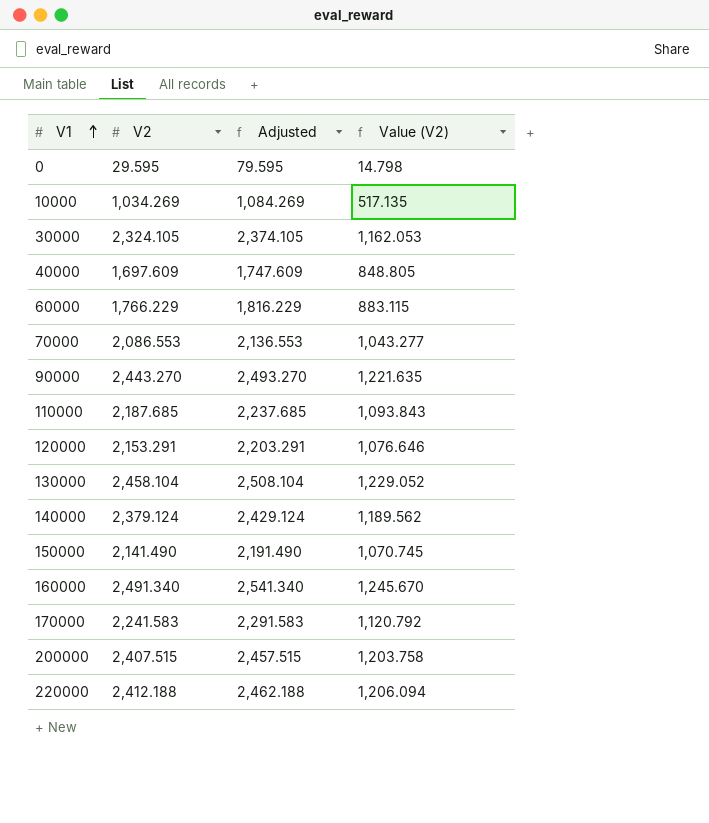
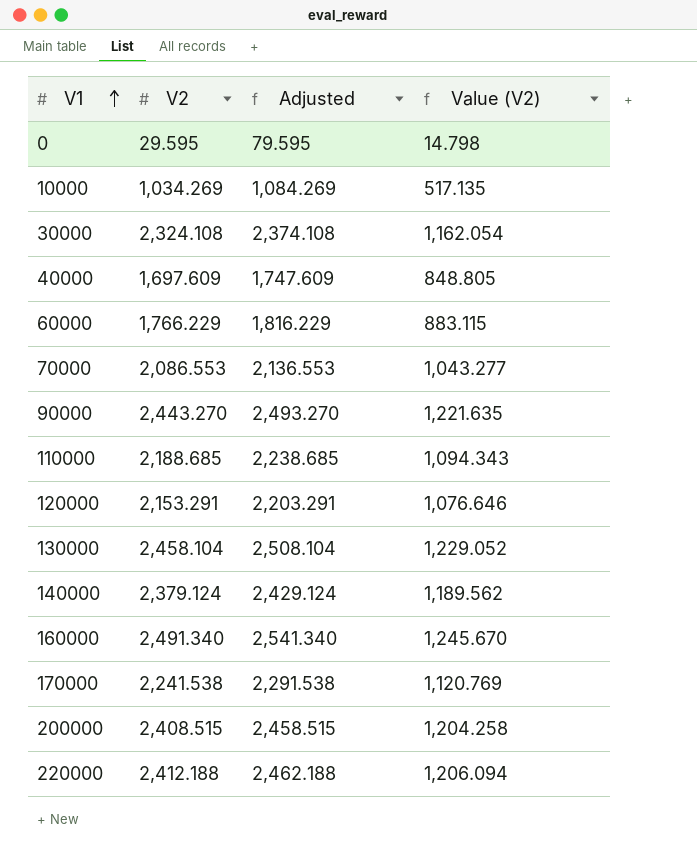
row 150000: 2,141.490 | 2,191.490 | 1,070.745 -> none
30000 | V2: 2,324.105 -> 2,324.108
30000 | Adjusted: 2,374.105 -> 2,374.108
30000 | Value (V2): 1,162.053 -> 1,162.054
110000 | V2: 2,187.685 -> 2,188.685
110000 | Adjusted: 2,237.685 -> 2,238.685
110000 | Value (V2): 1,093.843 -> 1,094.343
170000 | V2: 2,241.583 -> 2,241.538
170000 | Adjusted: 2,291.583 -> 2,291.538
170000 | Value (V2): 1,120.792 -> 1,120.769
200000 | V2: 2,407.515 -> 2,408.515
200000 | Adjusted: 2,457.515 -> 2,458.515
200000 | Value (V2): 1,203.758 -> 1,204.258

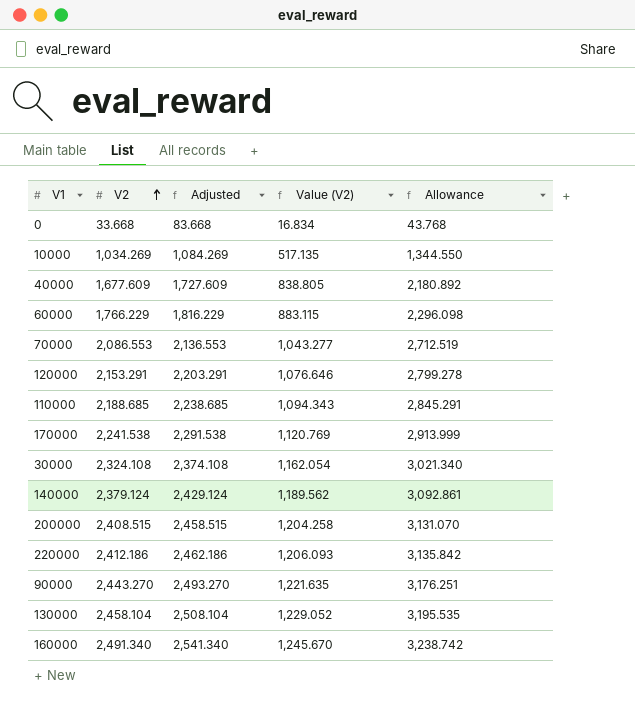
row order: V1 ascending -> V2 ascending
column Allowance | formula: none -> [V2] * 1.3
0 | V2: 29.595 -> 33.668
0 | Adjusted: 79.595 -> 83.668
0 | Value (V2): 14.798 -> 16.834
40000 | V2: 1,697.609 -> 1,677.609
40000 | Adjusted: 1,747.609 -> 1,727.609
40000 | Value (V2): 848.805 -> 838.805
220000 | V2: 2,412.188 -> 2,412.186
220000 | Adjusted: 2,462.188 -> 2,462.186
220000 | Value (V2): 1,206.094 -> 1,206.093

